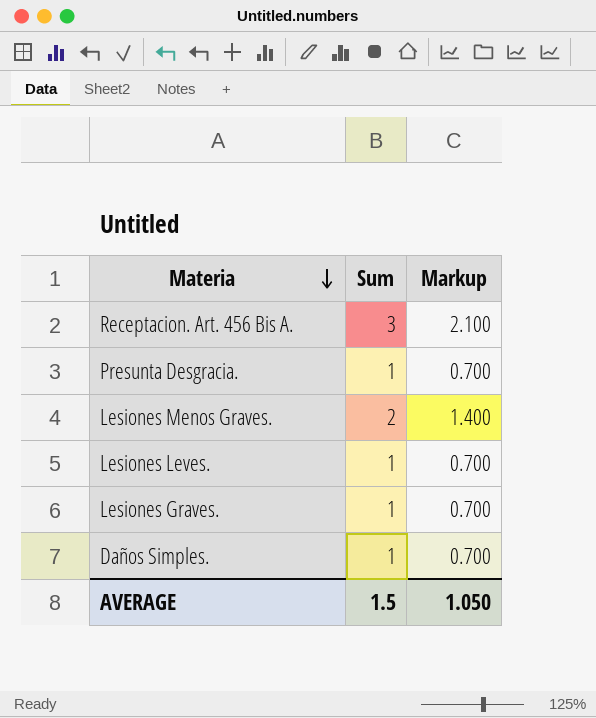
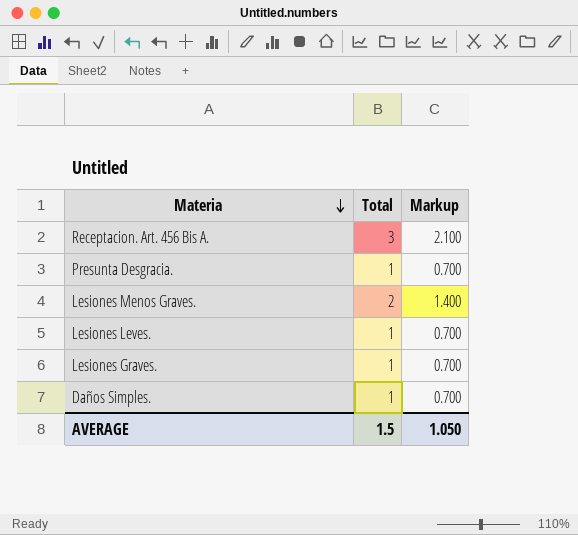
column name: Sum -> Total

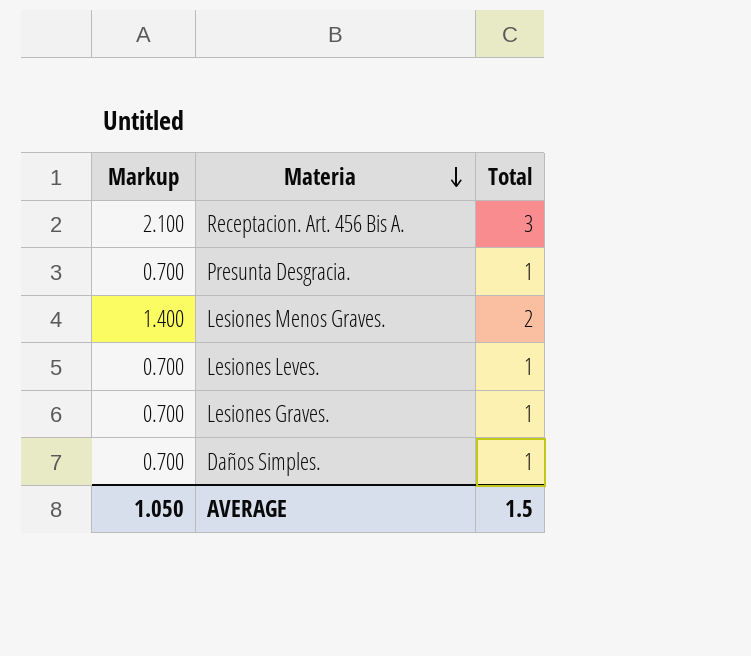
column Markup | position: 3 -> 1

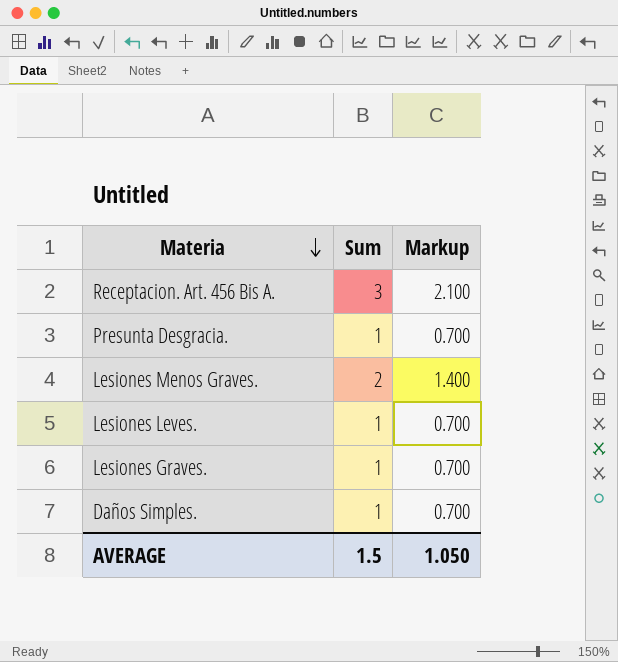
column name: Total -> Sum
column Markup | position: 1 -> 3

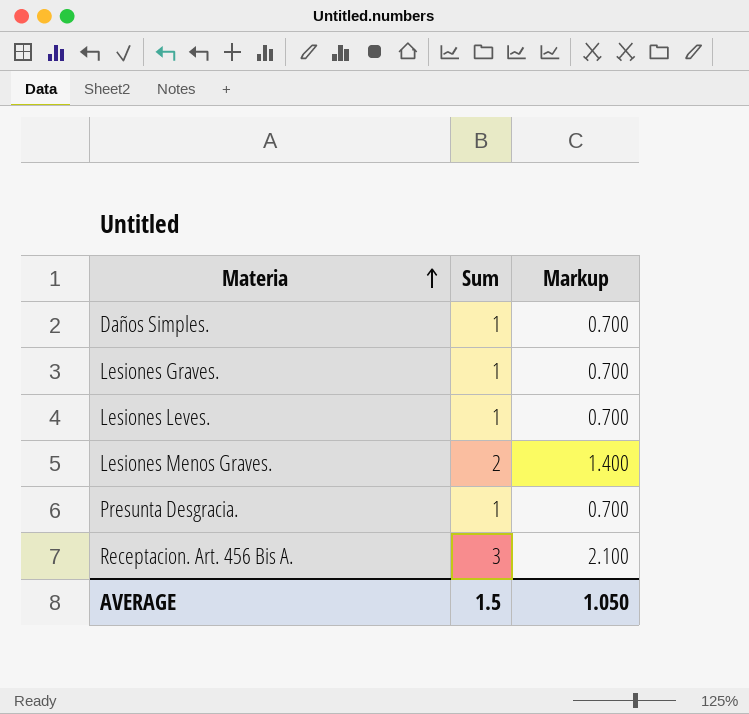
row order: Materia descending -> Materia ascending

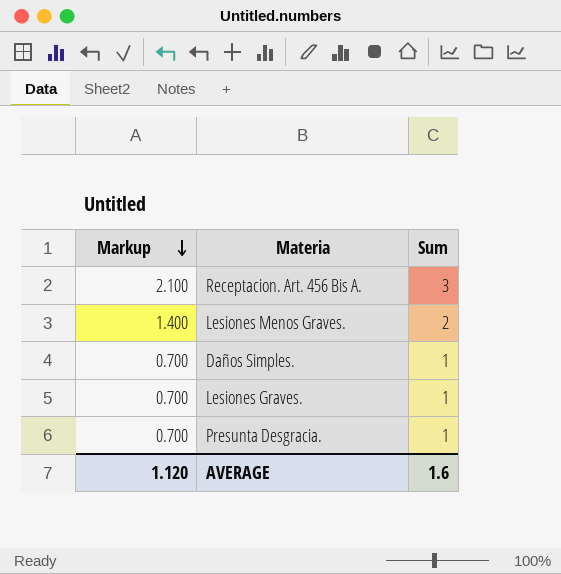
row order: Materia ascending -> Markup descending
column Markup | position: 3 -> 1
row Lesiones Leves.: 1 | 0.700 -> none
AVERAGE | Markup: 1.050 -> 1.120
AVERAGE | Sum: 1.5 -> 1.6

